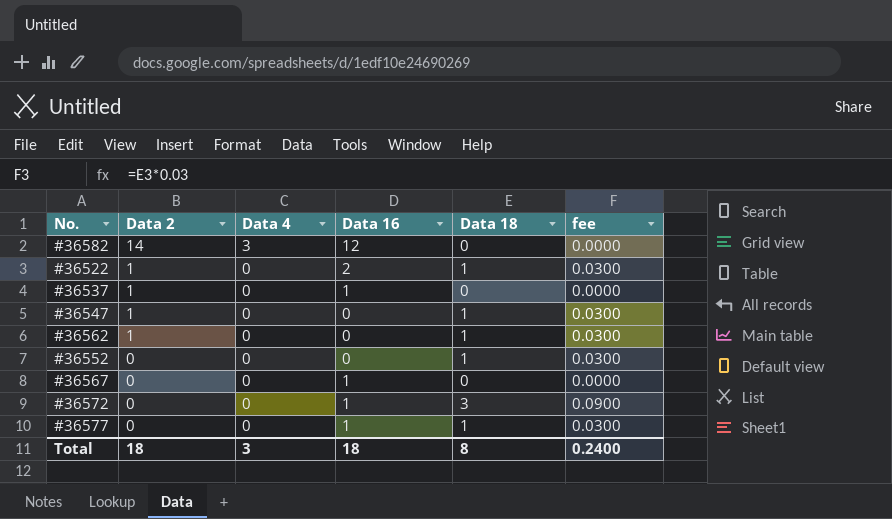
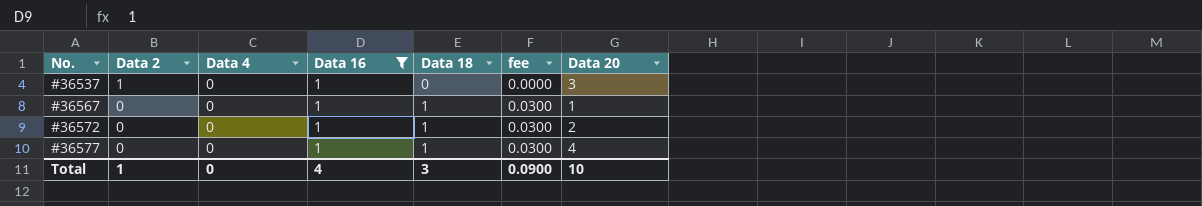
filter: none -> Data 16 = 1
column Data 20 | position: none -> 7
#36567 | Data 18: 0 -> 1
#36567 | fee: 0.0000 -> 0.0300
#36572 | Data 18: 3 -> 1
#36572 | fee: 0.0900 -> 0.0300
Total | Data 2: 18 -> 1
Total | Data 4: 3 -> 0
Total | Data 16: 18 -> 4
Total | Data 18: 8 -> 3
Total | fee: 0.2400 -> 0.0900

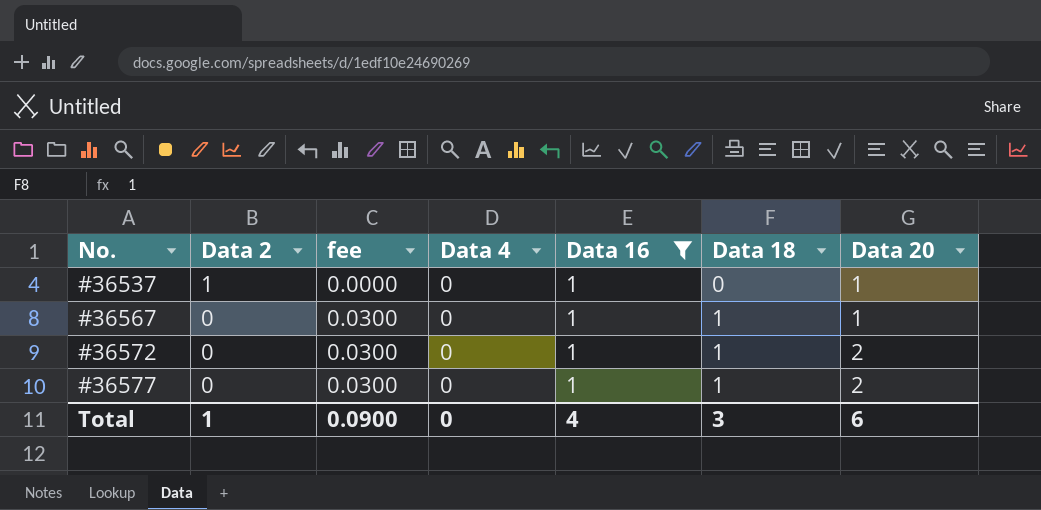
column fee | position: 6 -> 3
#36537 | Data 20: 3 -> 1
#36577 | Data 20: 4 -> 2
Total | Data 20: 10 -> 6

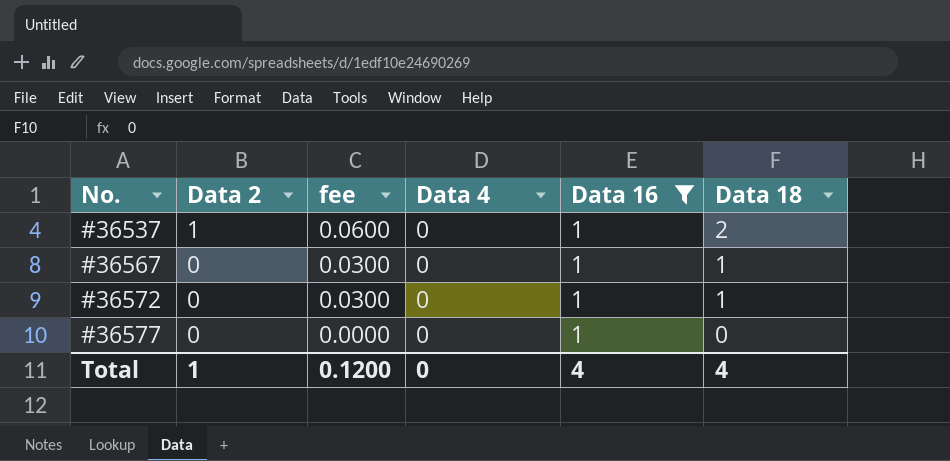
column Data 20 | position: 7 -> none
#36537 | fee: 0.0000 -> 0.0600
#36537 | Data 18: 0 -> 2
#36577 | fee: 0.0300 -> 0.0000
#36577 | Data 18: 1 -> 0
Total | fee: 0.0900 -> 0.1200
Total | Data 18: 3 -> 4

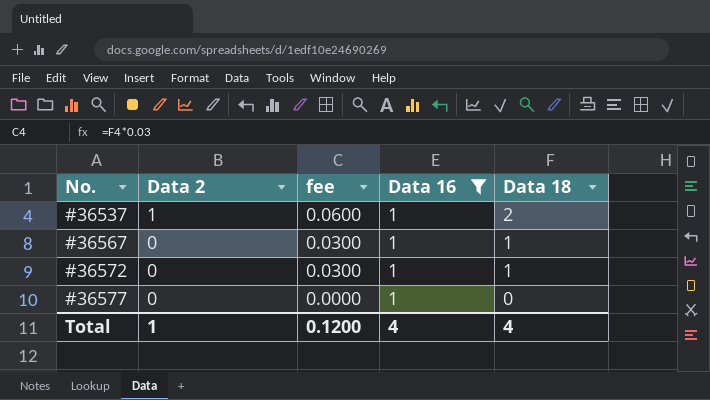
column Data 4 | position: 4 -> none

